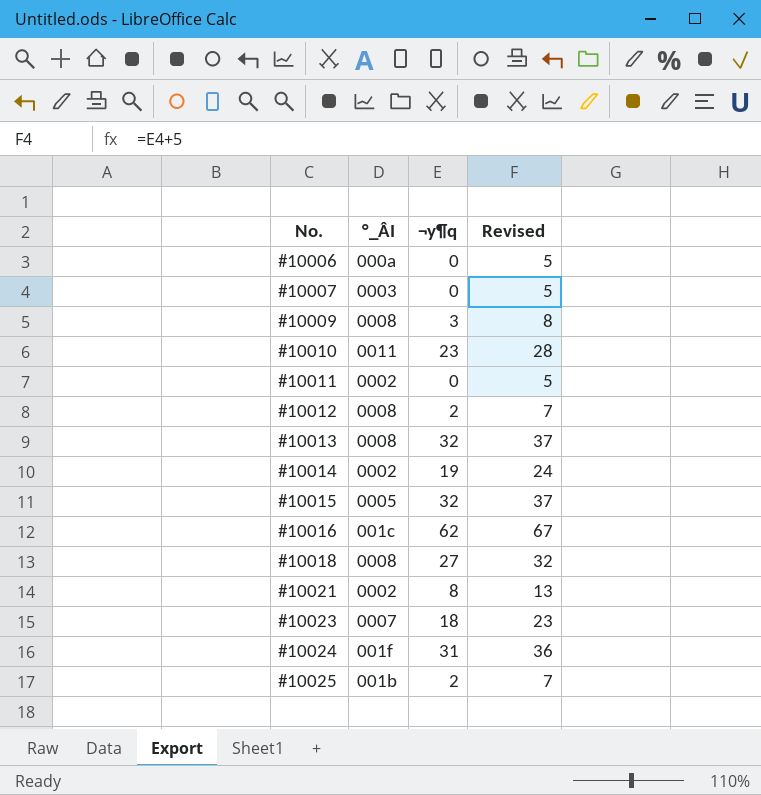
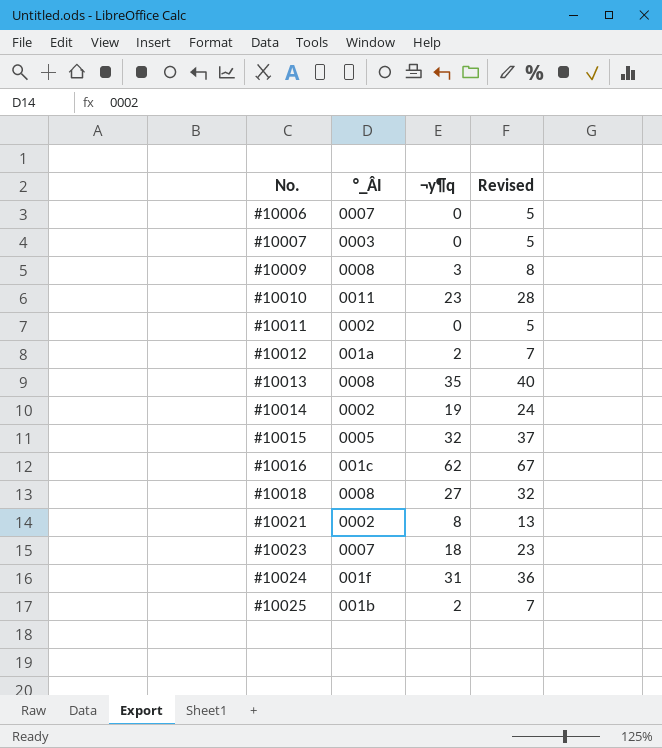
#10006 | °_ÂI: 000a -> 0007
#10012 | °_ÂI: 0008 -> 001a
#10013 | ¬y¶q: 32 -> 35
#10013 | Revised: 37 -> 40

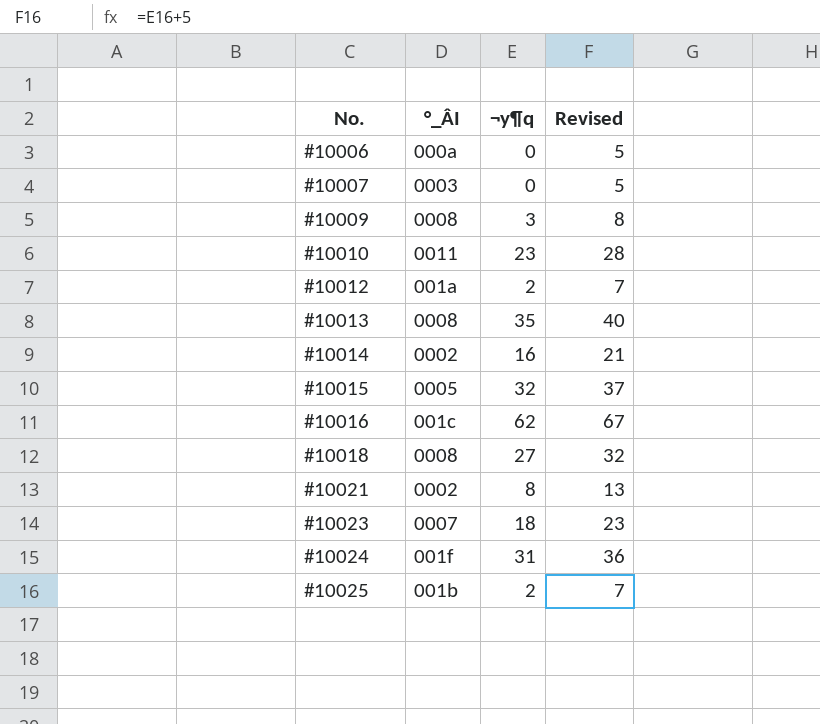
row #10011: 0002 | 0 | 5 -> none
#10006 | °_ÂI: 0007 -> 000a
#10014 | ¬y¶q: 19 -> 16
#10014 | Revised: 24 -> 21

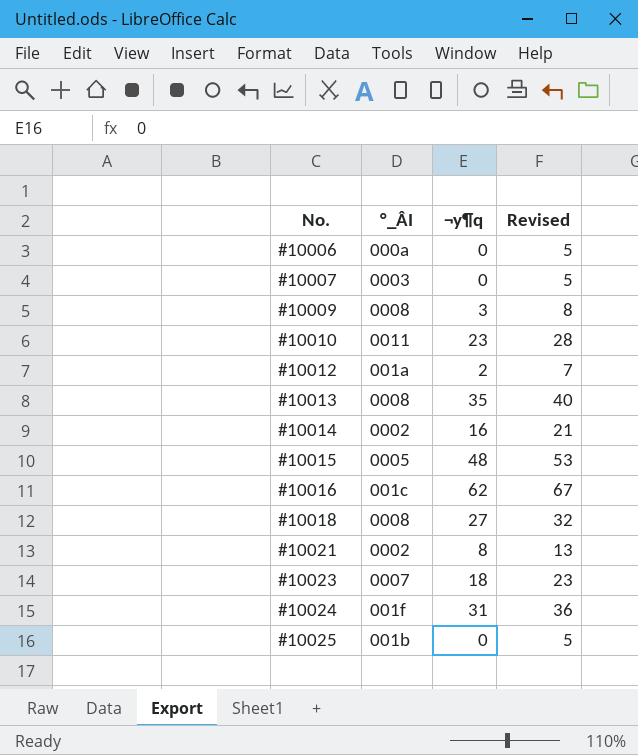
#10015 | ¬y¶q: 32 -> 48
#10015 | Revised: 37 -> 53
#10025 | ¬y¶q: 2 -> 0
#10025 | Revised: 7 -> 5

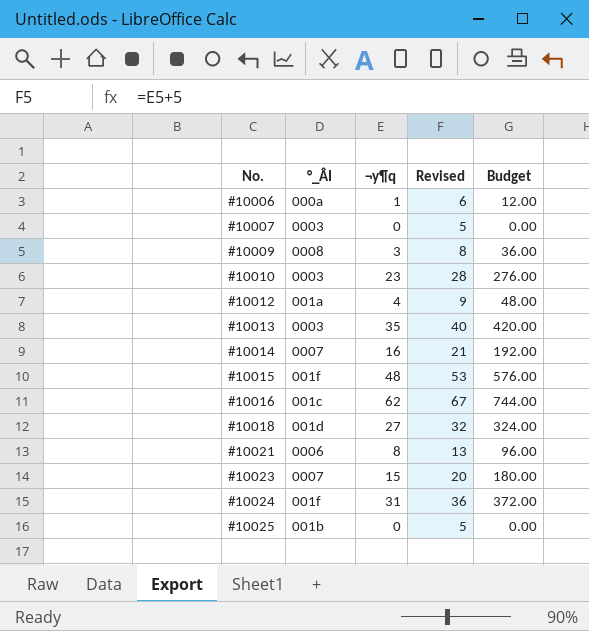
column Budget | formula: none -> [¬y¶q] * 12
#10006 | ¬y¶q: 0 -> 1
#10006 | Revised: 5 -> 6
#10010 | °_ÂI: 0011 -> 0003
#10012 | ¬y¶q: 2 -> 4
#10012 | Revised: 7 -> 9
#10013 | °_ÂI: 0008 -> 0003
#10014 | °_ÂI: 0002 -> 0007
#10015 | °_ÂI: 0005 -> 001f
#10018 | °_ÂI: 0008 -> 001d
#10021 | °_ÂI: 0002 -> 0006
#10023 | ¬y¶q: 18 -> 15
#10023 | Revised: 23 -> 20

